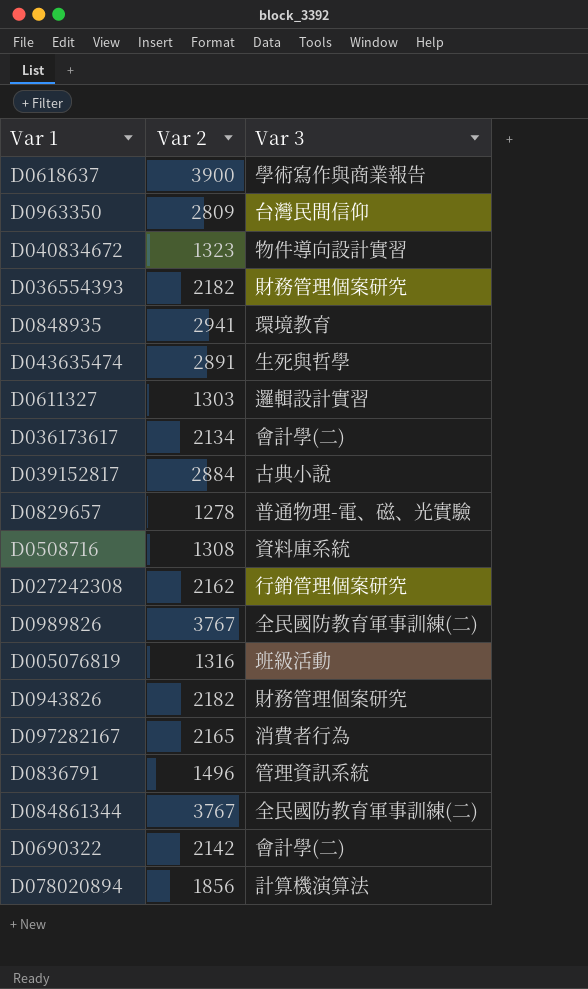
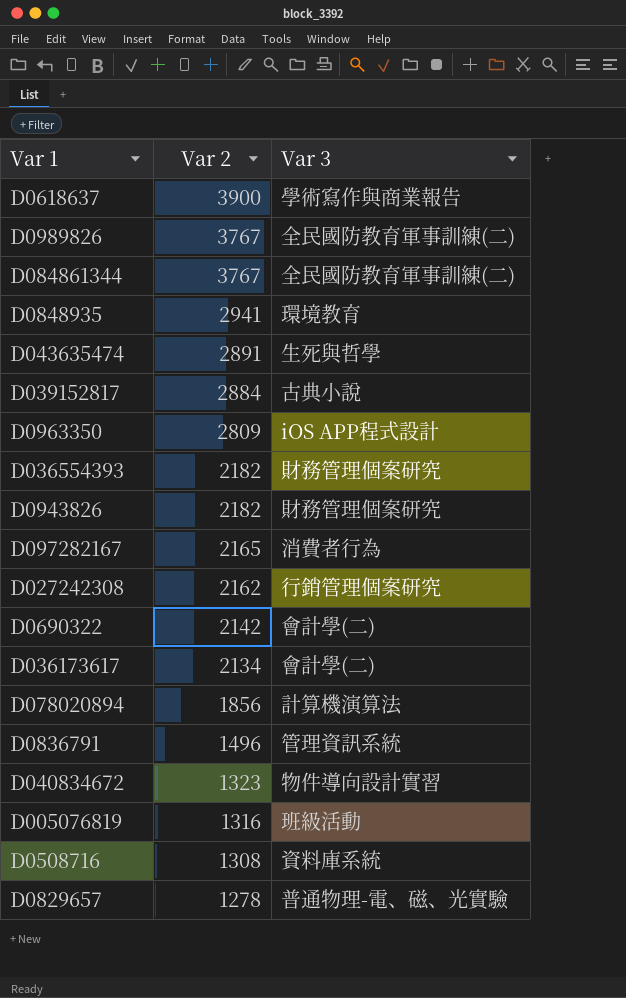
row order: none -> Var 2 descending
row D0611327: 1303 | 邏輯設計實習 -> none
D0963350 | Var 3: 台灣民間信仰 -> iOS APP程式設計

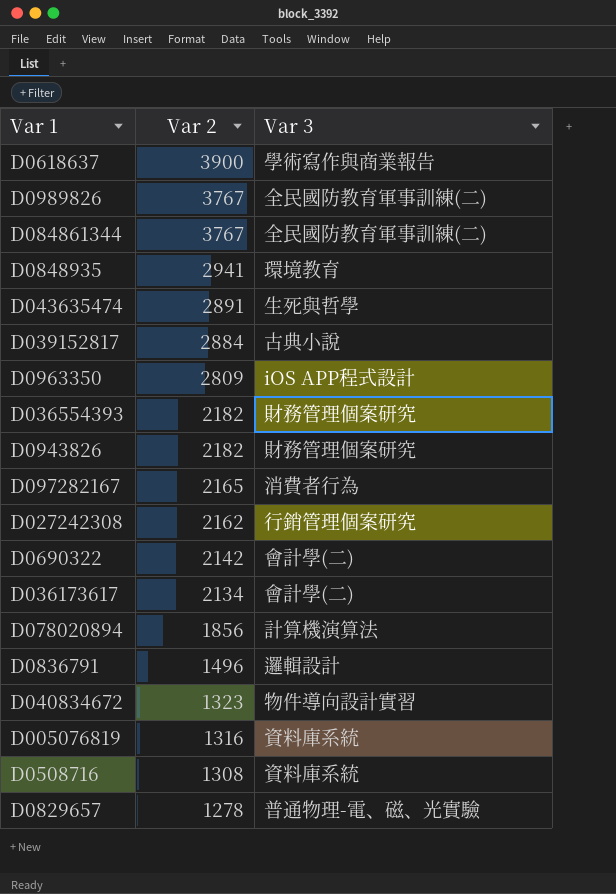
D0836791 | Var 3: 管理資訊系統 -> 邏輯設計
D005076819 | Var 3: 班級活動 -> 資料庫系統

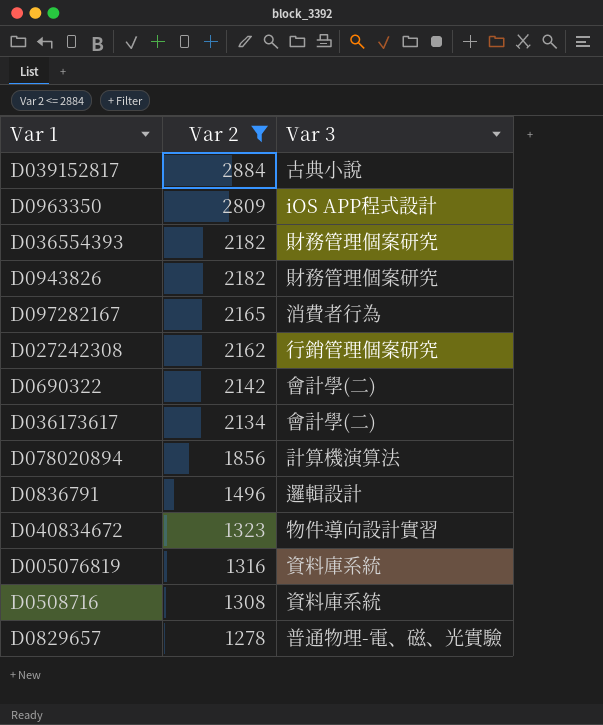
filter: none -> Var 2 <= 2884

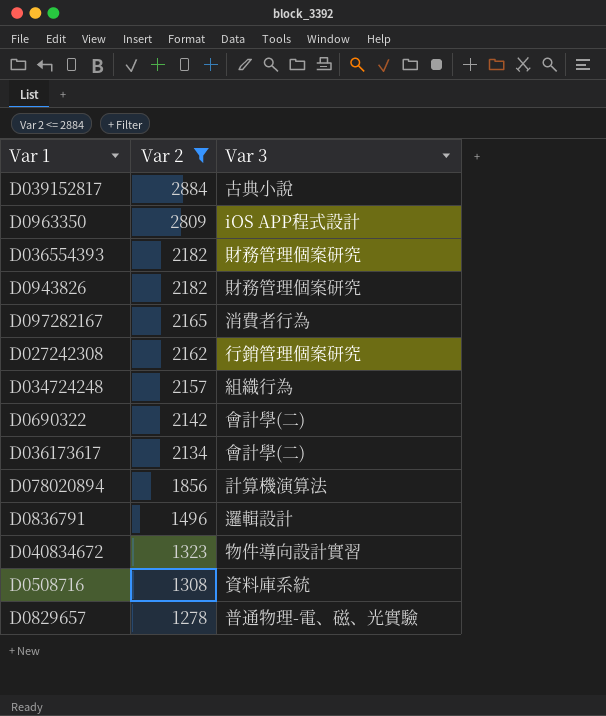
row D005076819: 1316 | 資料庫系統 -> none
row D034724248: none -> 2157 | 組織行為

